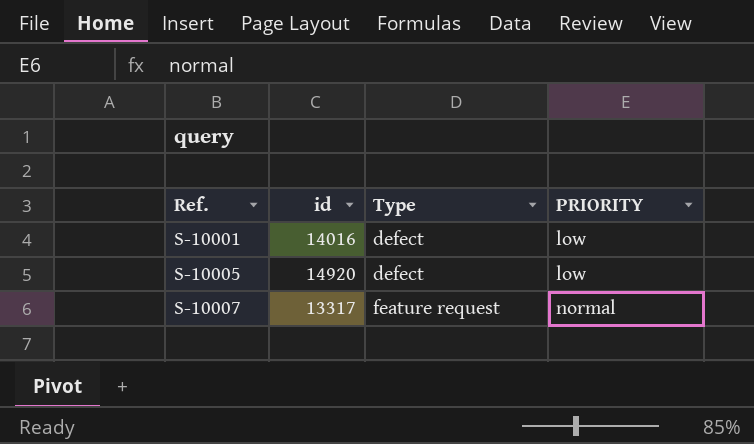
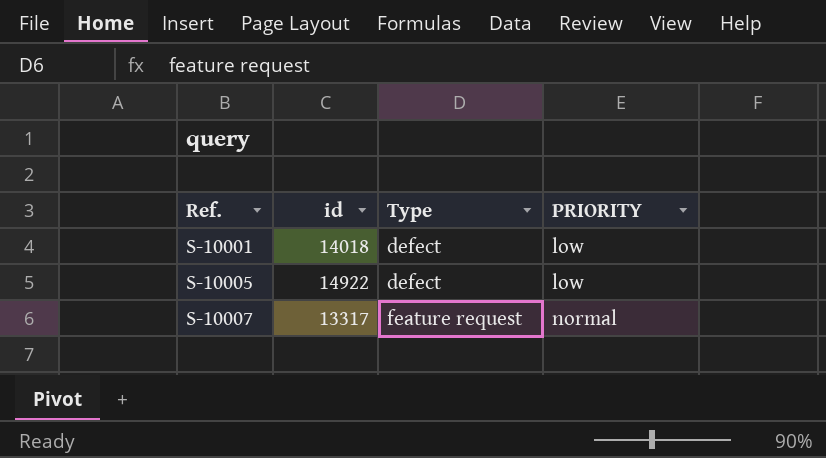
S-10001 | id: 14016 -> 14018
S-10005 | id: 14920 -> 14922

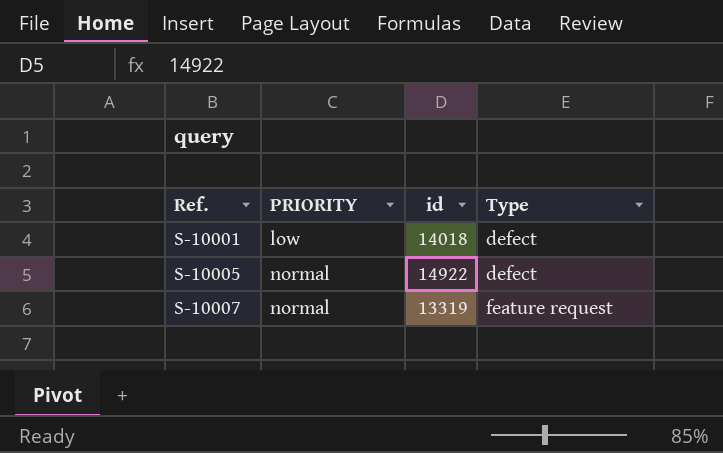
column PRIORITY | position: 4 -> 2
S-10005 | PRIORITY: low -> normal
S-10007 | id: 13317 -> 13319

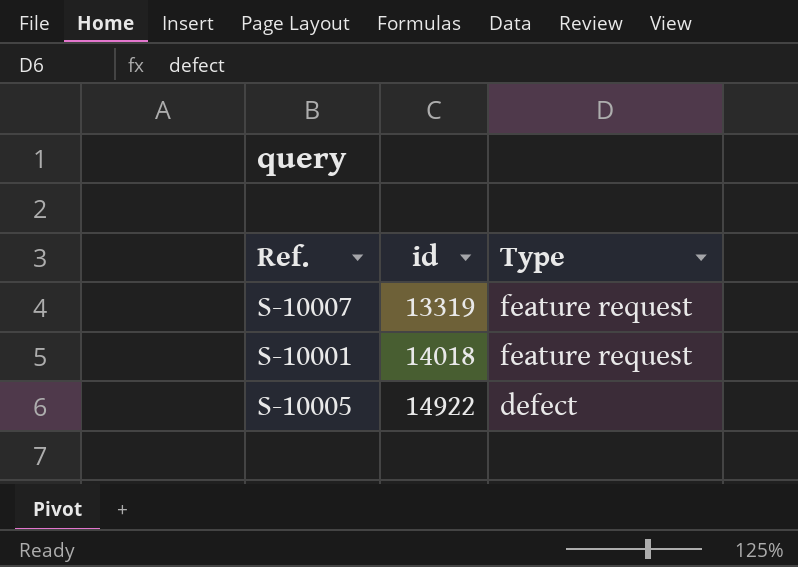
row order: Ref. ascending -> id ascending
column PRIORITY | position: 2 -> none
S-10001 | Type: defect -> feature request

